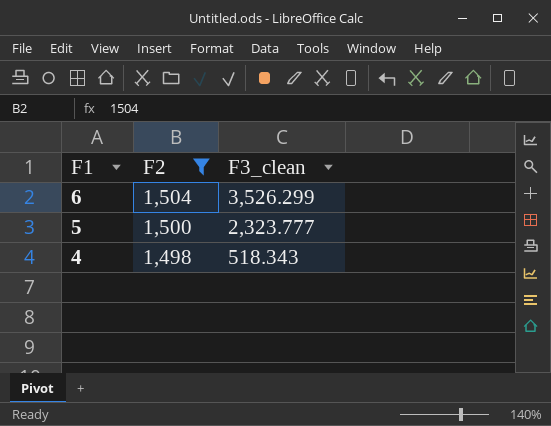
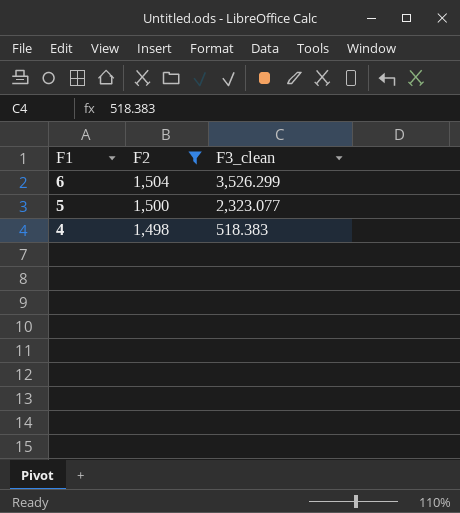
5 | F3_clean: 2,323.777 -> 2,323.077
4 | F3_clean: 518.343 -> 518.383

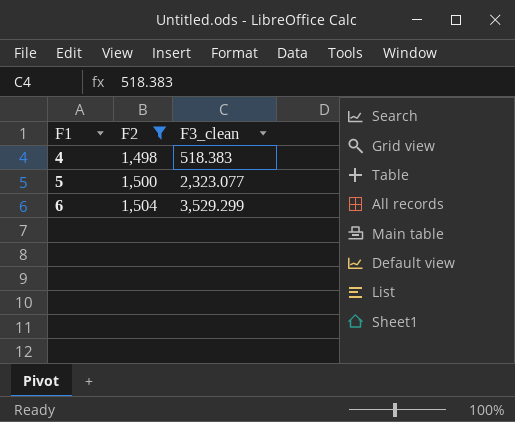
row order: F1 descending -> F1 ascending
6 | F3_clean: 3,526.299 -> 3,529.299

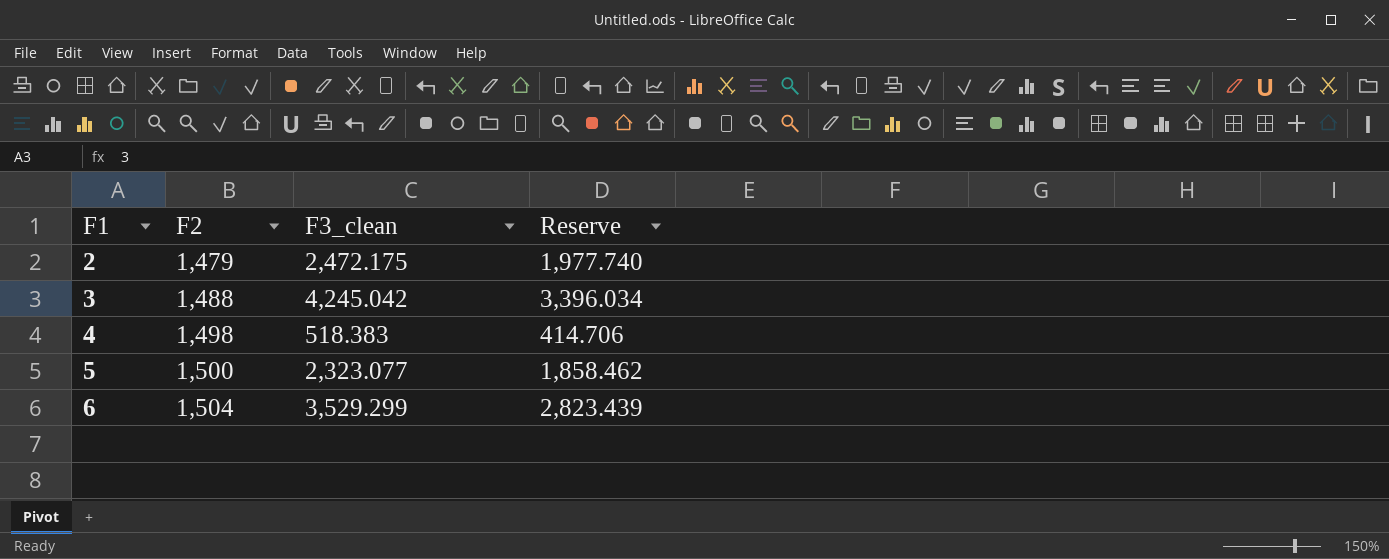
filter: F2 >= 1,498 -> none
column Reserve | formula: none -> [F3_clean] * 0.8

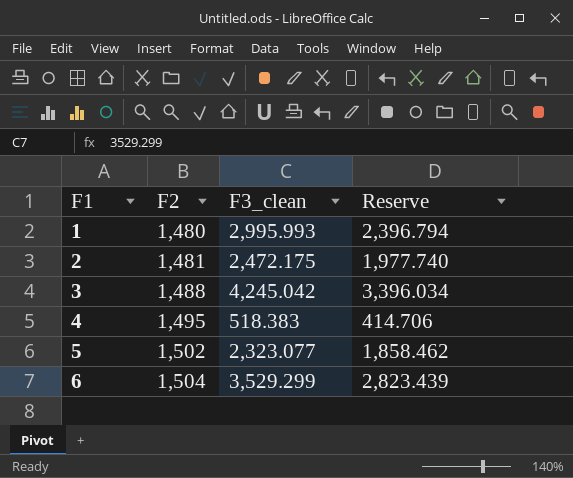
row 1: none -> 1,480 | 2,995.993 | 2,396.794
2 | F2: 1,479 -> 1,481
4 | F2: 1,498 -> 1,495
5 | F2: 1,500 -> 1,502

